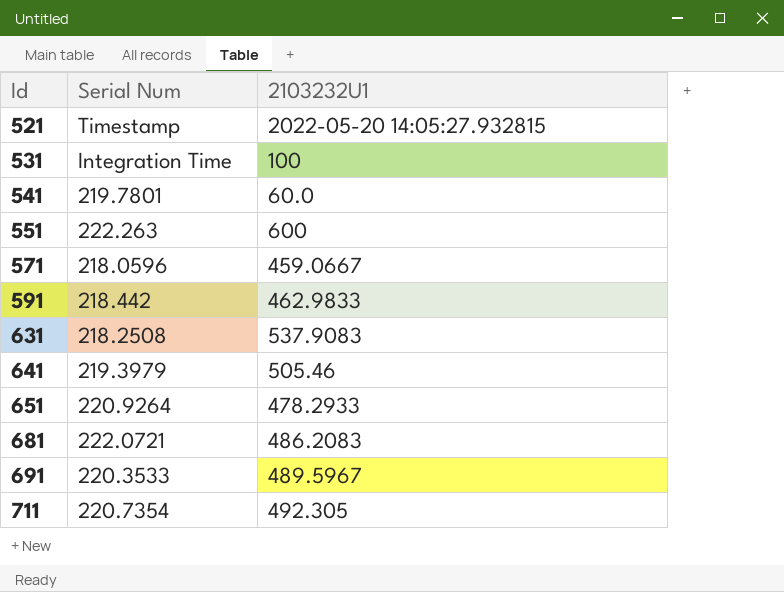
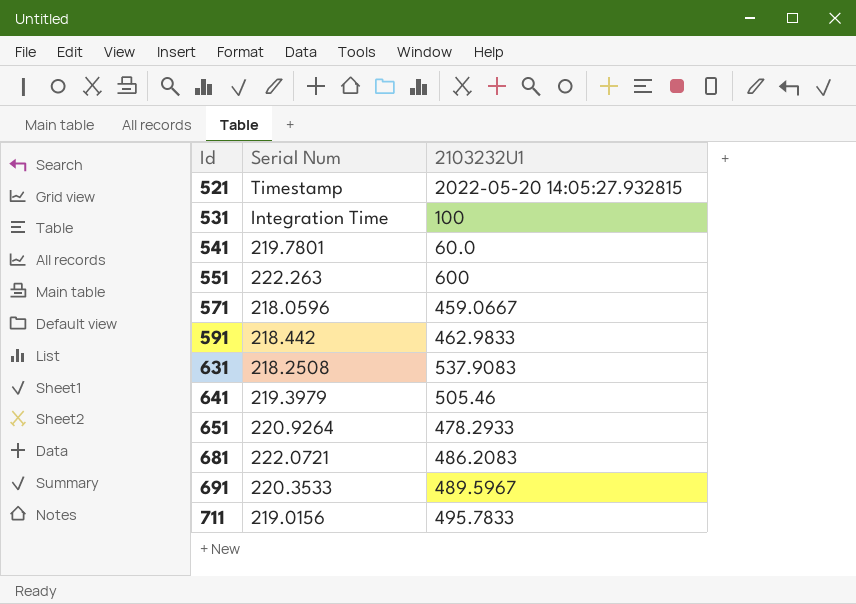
711 | Serial Num: 220.7354 -> 219.0156
711 | 2103232U1: 492.305 -> 495.7833

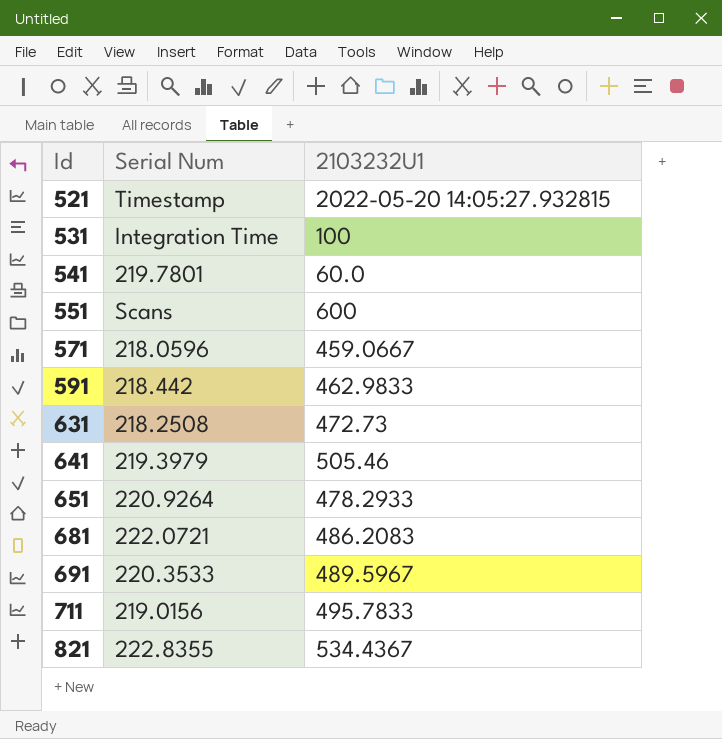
551 | Serial Num: 222.263 -> Scans
631 | 2103232U1: 537.9083 -> 472.73
row 821: none -> 222.8355 | 534.4367

